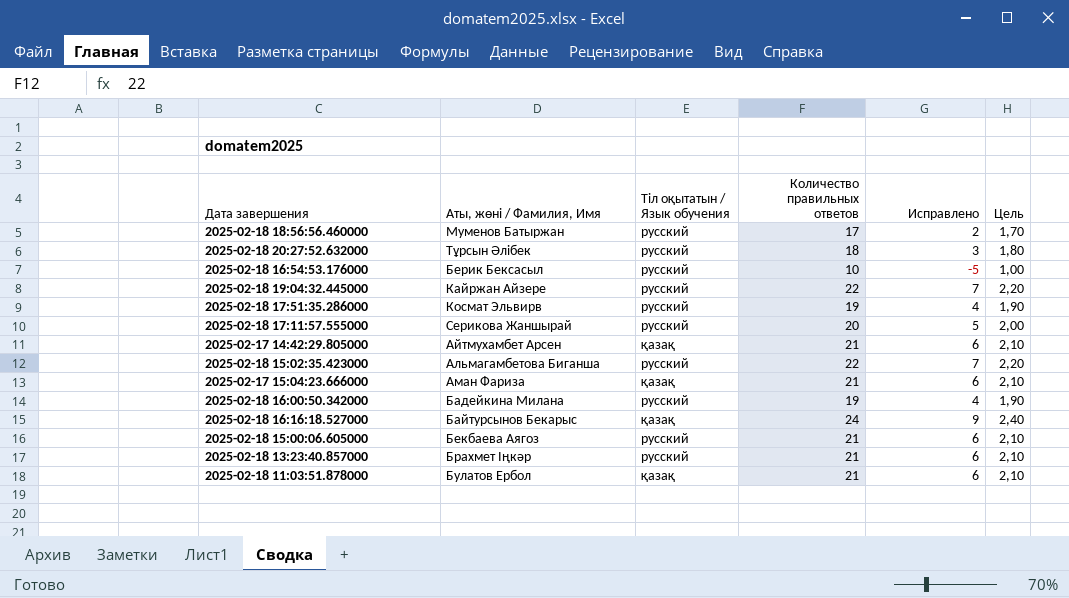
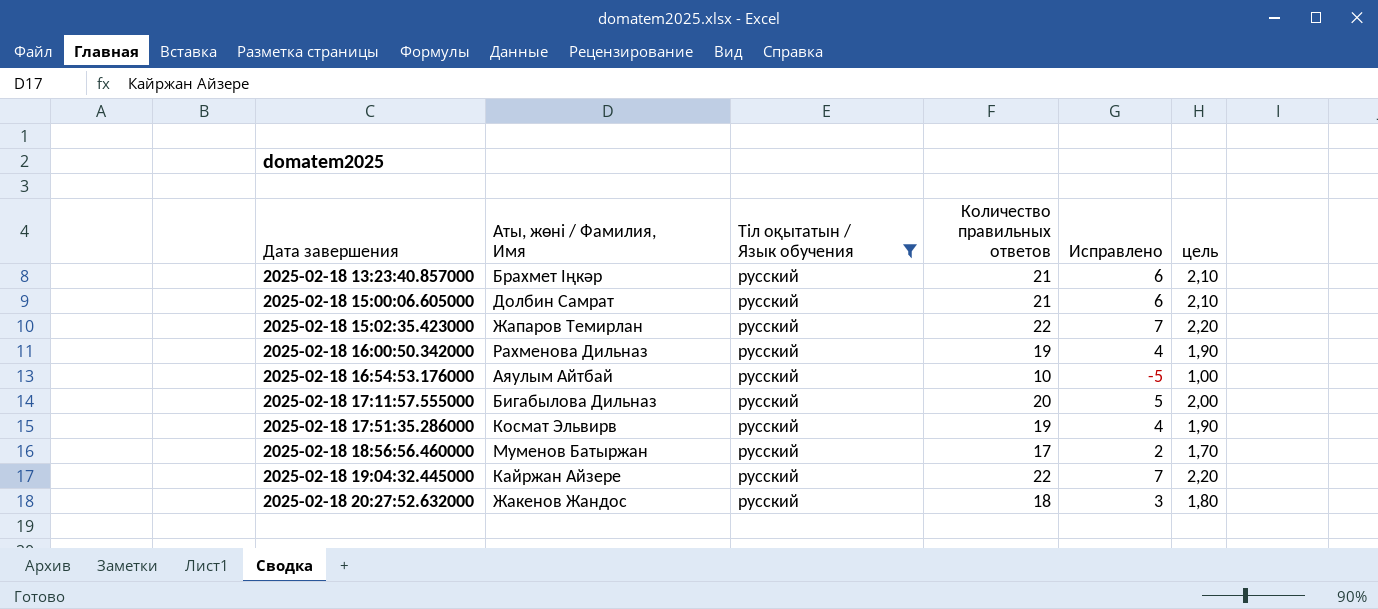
filter: none -> Тіл оқытатын / Язык обучения = русский
row order: none -> Дата завершения ascending
column name: Цель -> цель
2025-02-18 15:00:06.605000 | Аты, жөні / Фамилия, Имя: Бекбаева Аягоз -> Долбин Самрат
2025-02-18 15:02:35.423000 | Аты, жөні / Фамилия, Имя: Альмагамбетова Биганша -> Жапаров Темирлан
2025-02-18 16:00:50.342000 | Аты, жөні / Фамилия, Имя: Бадейкина Милана -> Рахменова Дильназ
2025-02-18 16:54:53.176000 | Аты, жөні / Фамилия, Имя: Берик Бексасыл -> Аяулым Айтбай
2025-02-18 17:11:57.555000 | Аты, жөні / Фамилия, Имя: Серикова Жаншырай -> Бигабылова Дильназ
2025-02-18 20:27:52.632000 | Аты, жөні / Фамилия, Имя: Тұрсын Әлібек -> Жакенов Жандос

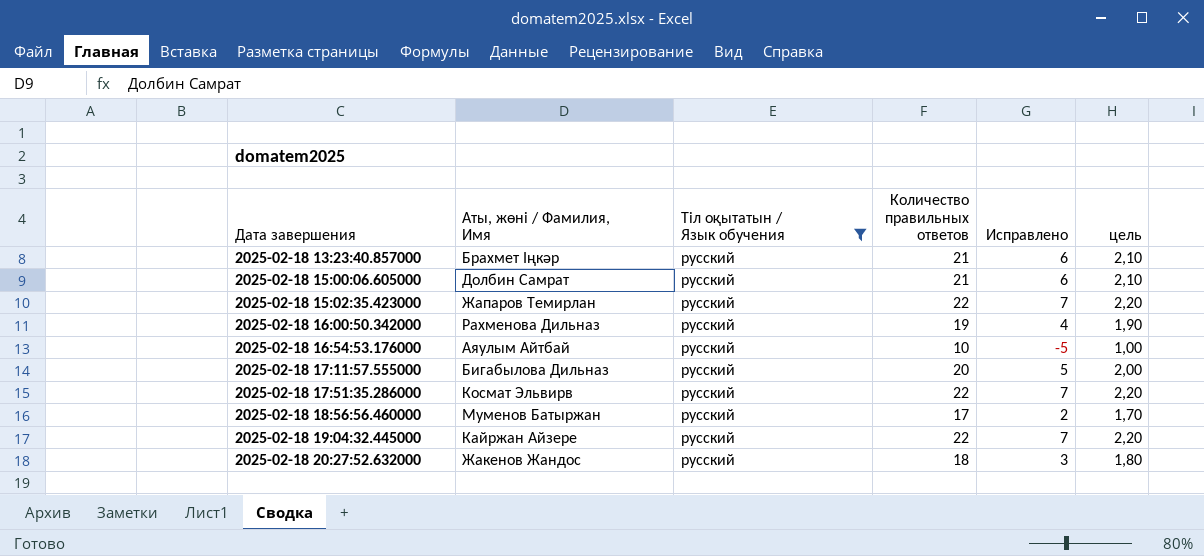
2025-02-18 17:51:35.286000 | Количество правильных ответов: 19 -> 22
2025-02-18 17:51:35.286000 | Исправлено: 4 -> 7
2025-02-18 17:51:35.286000 | цель: 1,90 -> 2,20

